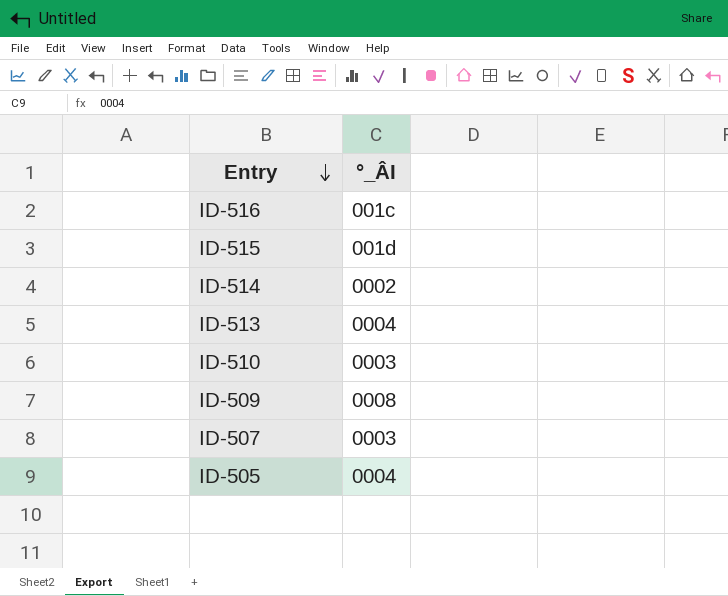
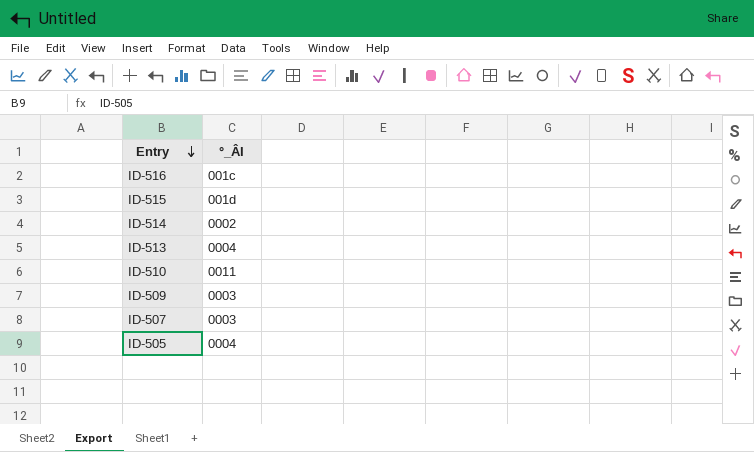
ID-510 | °_ÂI: 0003 -> 0011
ID-509 | °_ÂI: 0008 -> 0003

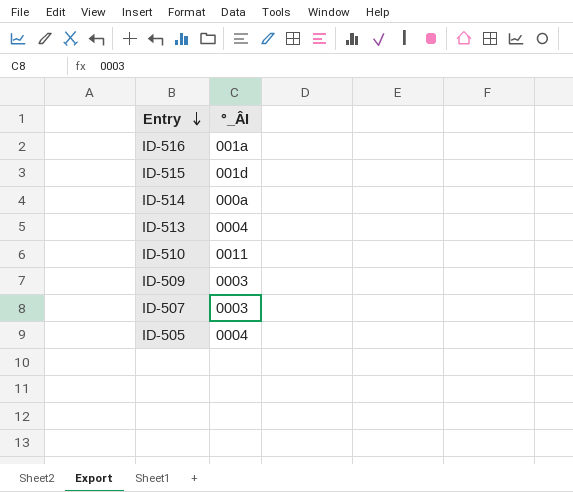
ID-516 | °_ÂI: 001c -> 001a
ID-514 | °_ÂI: 0002 -> 000a

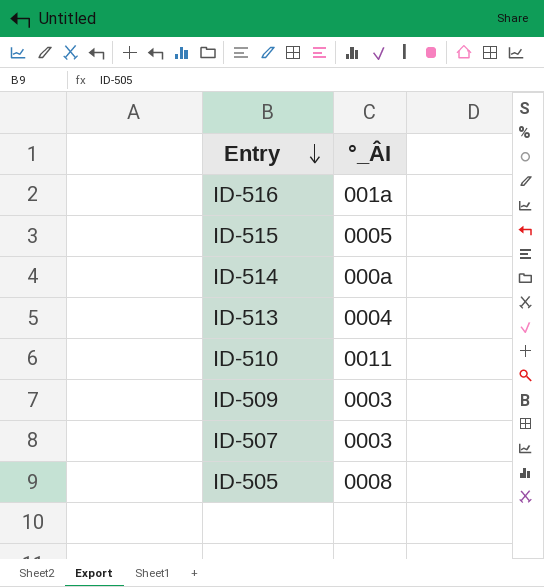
ID-515 | °_ÂI: 001d -> 0005
ID-505 | °_ÂI: 0004 -> 0008

